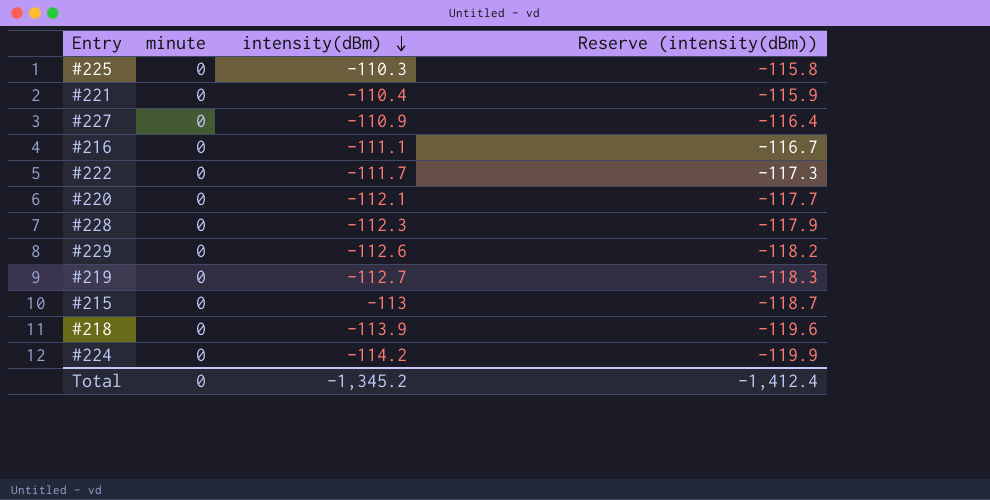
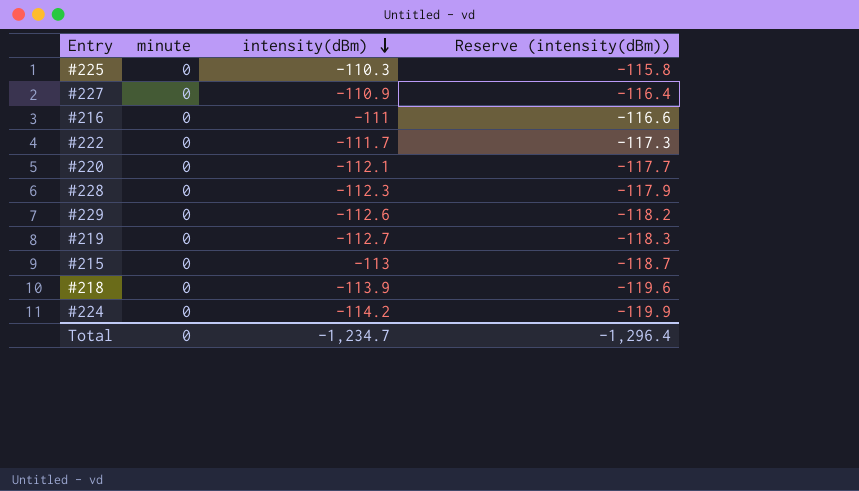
row #221: 0 | -110.4 | -115.9 -> none
#216 | intensity(dBm): -111.1 -> -111
#216 | Reserve (intensity(dBm)): -116.7 -> -116.6
Total | intensity(dBm): -1,345.2 -> -1,234.7
Total | Reserve (intensity(dBm)): -1,412.4 -> -1,296.4

